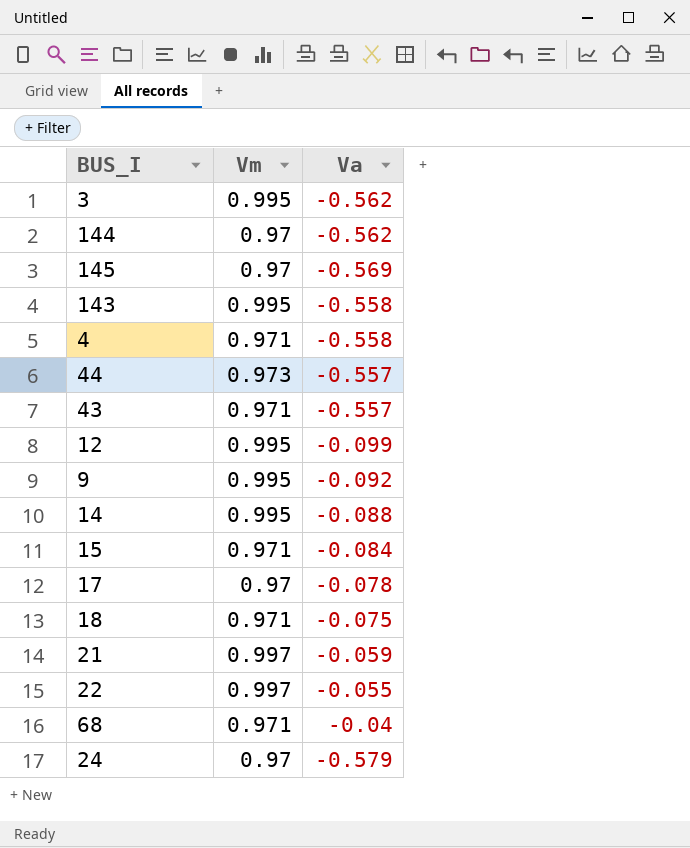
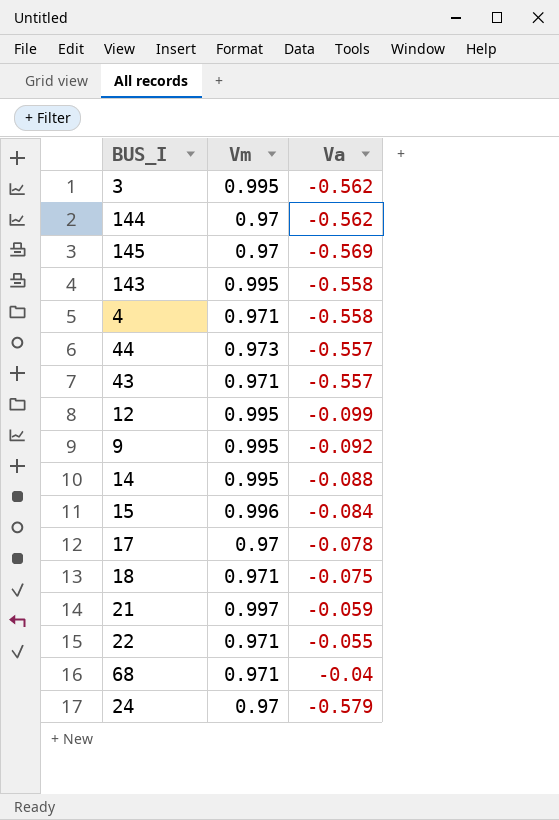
15 | Vm: 0.971 -> 0.996
22 | Vm: 0.997 -> 0.971

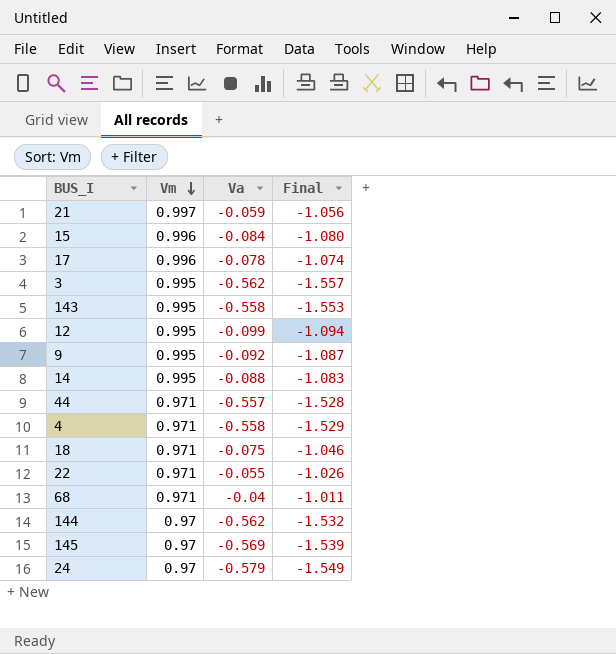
row order: none -> Vm descending
column Final | formula: none -> [Va] - [Vm]
row 43: 0.971 | -0.557 -> none
17 | Vm: 0.97 -> 0.996
44 | Vm: 0.973 -> 0.971

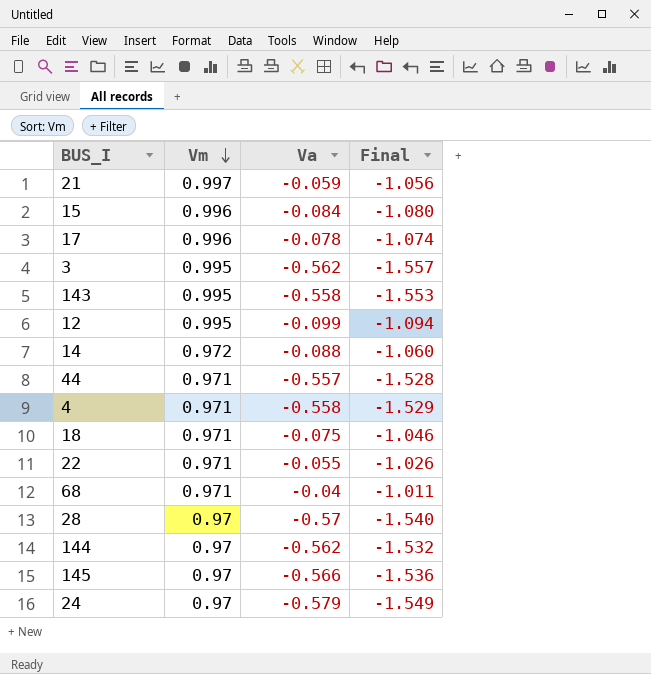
row 9: 0.995 | -0.092 | -1.087 -> none
14 | Vm: 0.995 -> 0.972
14 | Final: -1.083 -> -1.060
row 28: none -> 0.97 | -0.57 | -1.540
145 | Va: -0.569 -> -0.566
145 | Final: -1.539 -> -1.536

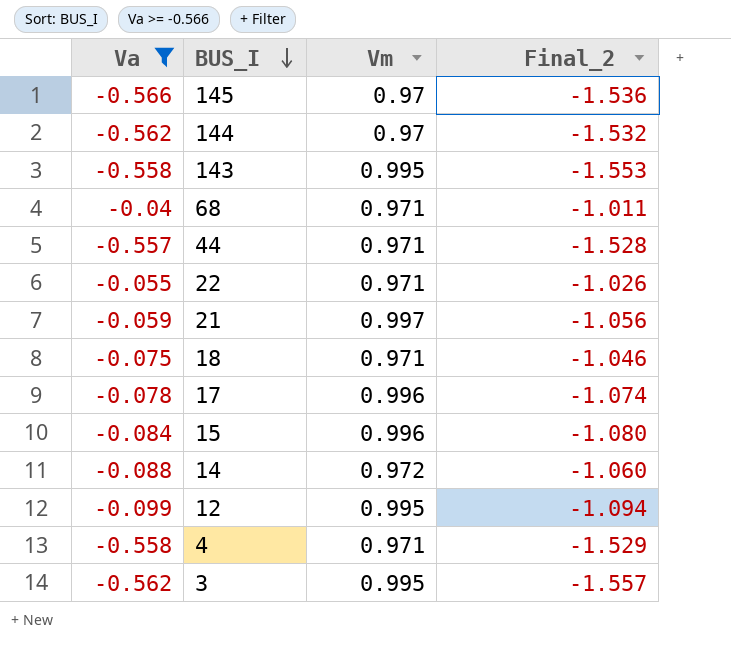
filter: none -> Va >= -0.566
row order: Vm descending -> BUS_I descending
column Va | position: 3 -> 1
column name: Final -> Final_2

